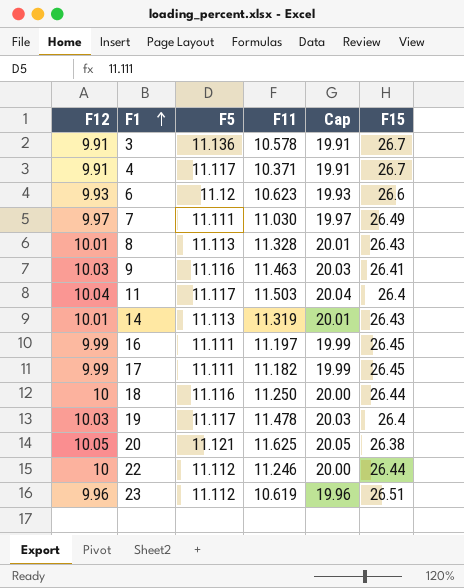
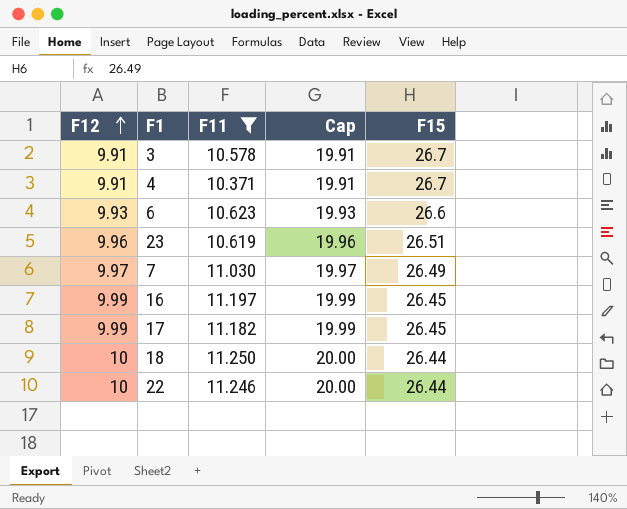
filter: none -> F11 <= 11.250
row order: F1 ascending -> F12 ascending
column F5 | position: 3 -> none

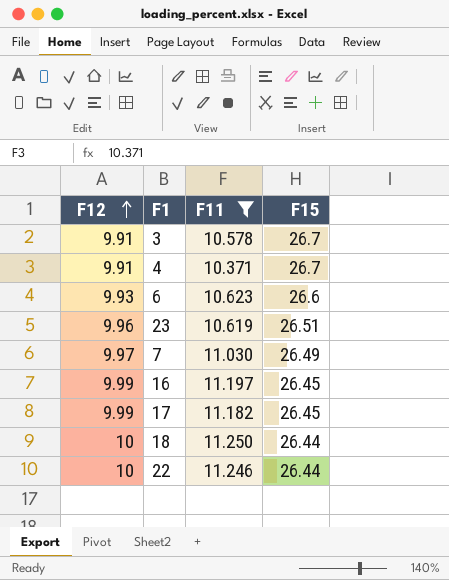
column Cap | formula: [F12] + 10 -> none

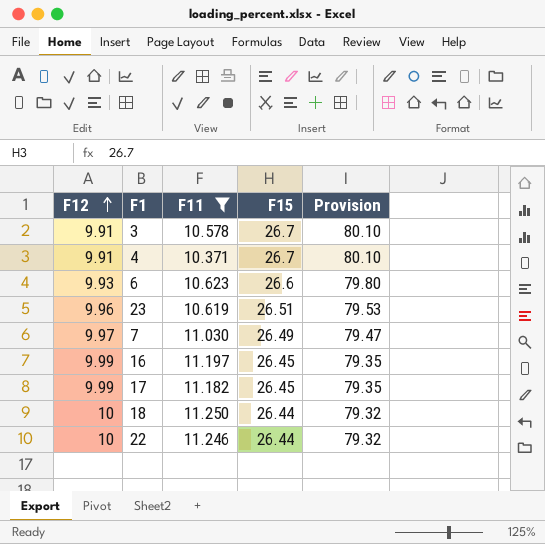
column Provision | formula: none -> [F15] * 3

